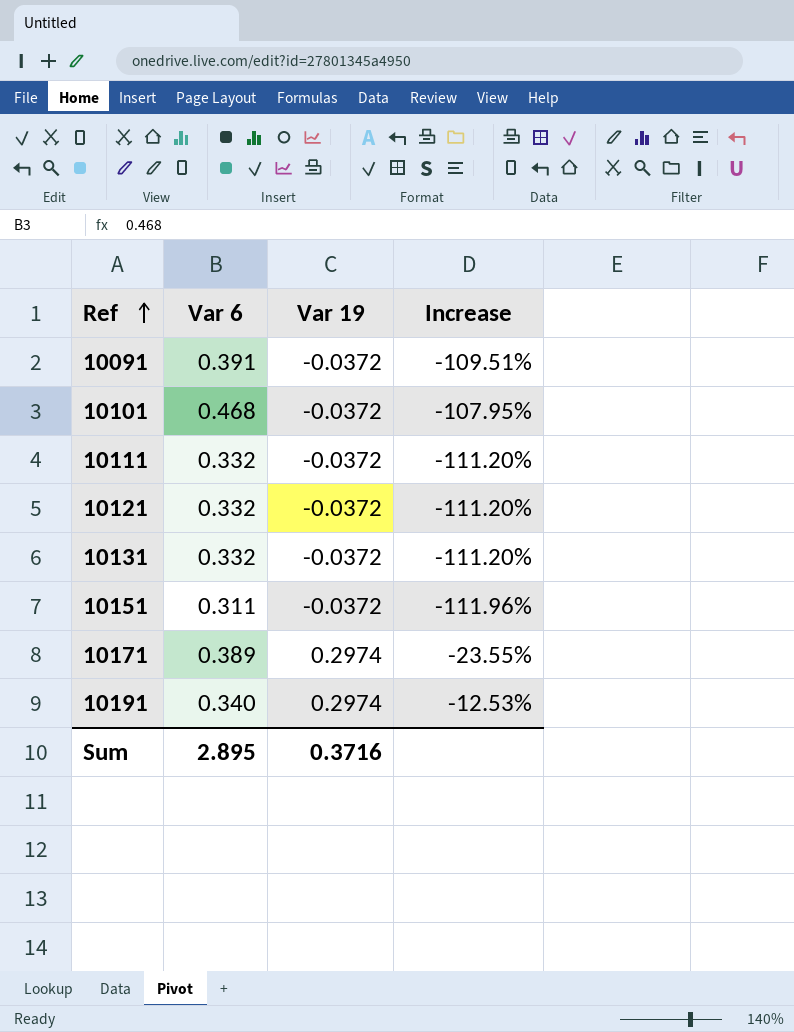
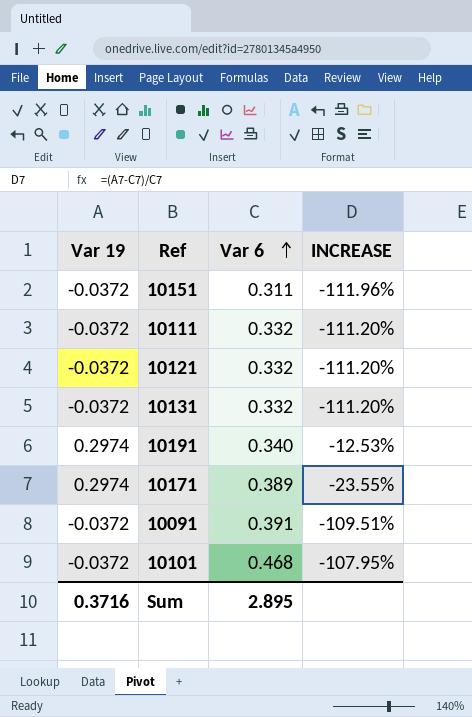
row order: Ref ascending -> Var 6 ascending
column Var 19 | position: 3 -> 1
column name: Increase -> INCREASE

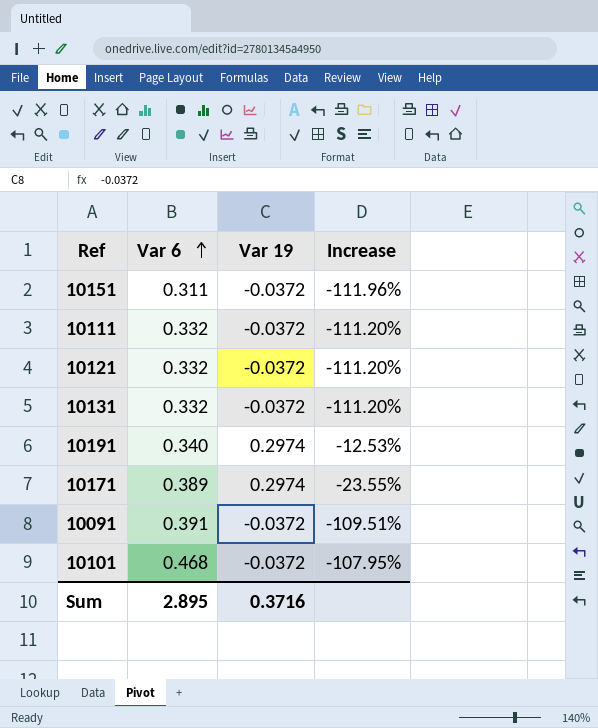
column Var 19 | position: 1 -> 3
column name: INCREASE -> Increase

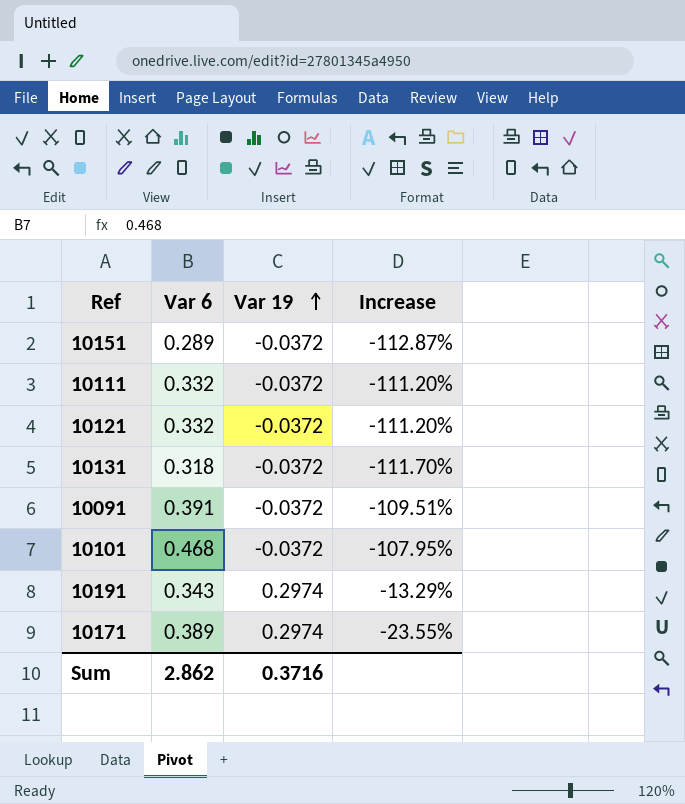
row order: Var 6 ascending -> Var 19 ascending
10151 | Var 6: 0.311 -> 0.289
10151 | Increase: -111.96% -> -112.87%
10131 | Var 6: 0.332 -> 0.318
10131 | Increase: -111.20% -> -111.70%
10191 | Var 6: 0.340 -> 0.343
10191 | Increase: -12.53% -> -13.29%
Sum | Var 6: 2.895 -> 2.862

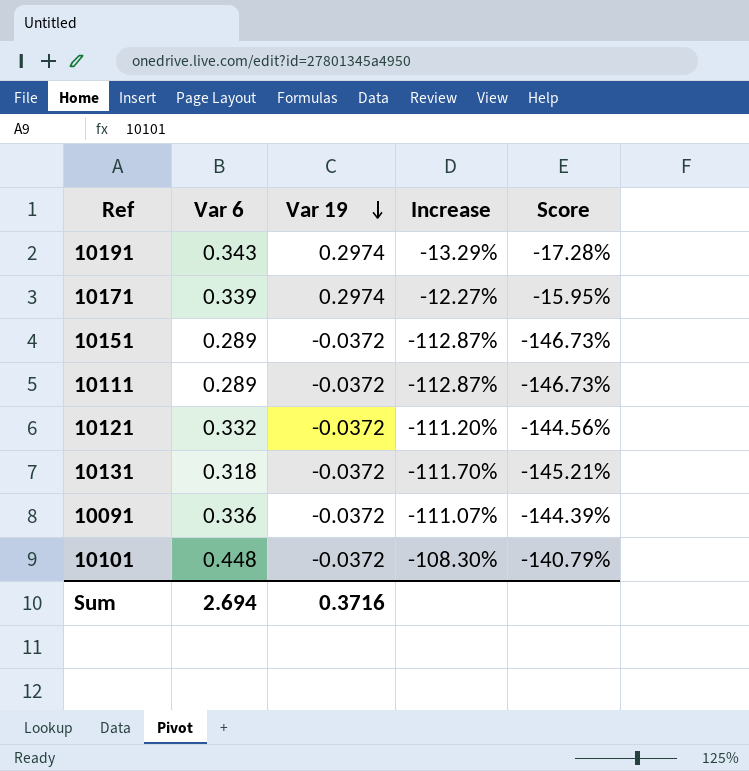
row order: Var 19 ascending -> Var 19 descending
column Score | formula: none -> [Increase] * 1.3
10171 | Var 6: 0.389 -> 0.339
10171 | Increase: -23.55% -> -12.27%
10111 | Var 6: 0.332 -> 0.289
10111 | Increase: -111.20% -> -112.87%
10091 | Var 6: 0.391 -> 0.336
10091 | Increase: -109.51% -> -111.07%
10101 | Var 6: 0.468 -> 0.448
10101 | Increase: -107.95% -> -108.30%
Sum | Var 6: 2.862 -> 2.694

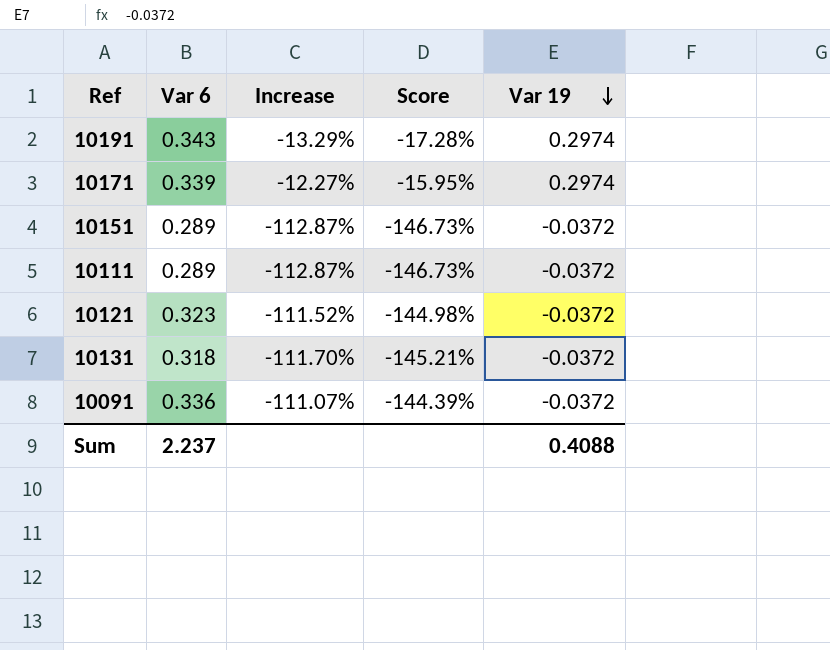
column Var 19 | position: 3 -> 5
row 10101: 0.448 | -0.0372 | -108.30% | -140.79% -> none
10121 | Var 6: 0.332 -> 0.323
10121 | Increase: -111.20% -> -111.52%
10121 | Score: -144.56% -> -144.98%
Sum | Var 6: 2.694 -> 2.237
Sum | Var 19: 0.3716 -> 0.4088

